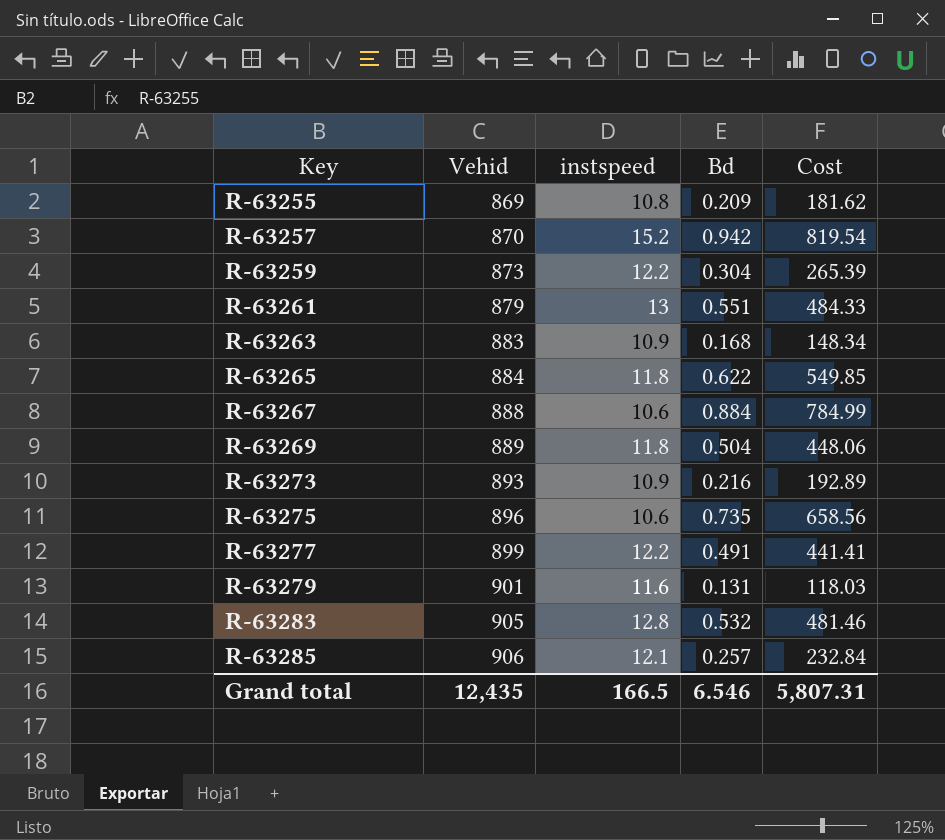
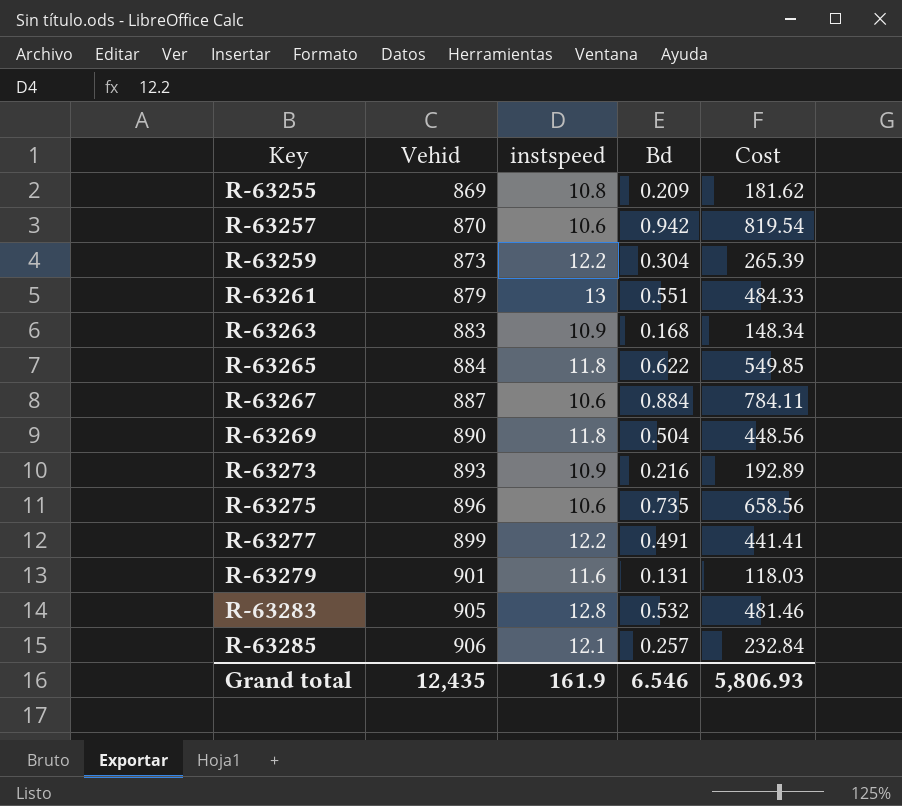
R-63257 | instspeed: 15.2 -> 10.6
R-63267 | Vehid: 888 -> 887
R-63267 | Cost: 784.99 -> 784.11
R-63269 | Vehid: 889 -> 890
R-63269 | Cost: 448.06 -> 448.56
Grand total | instspeed: 166.5 -> 161.9
Grand total | Cost: 5,807.31 -> 5,806.93

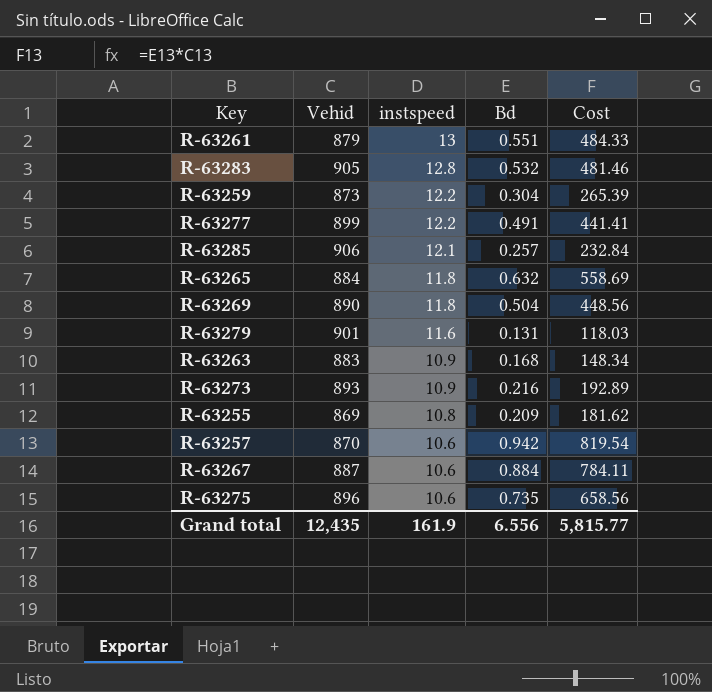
row order: Key ascending -> instspeed descending
R-63265 | Bd: 0.622 -> 0.632
R-63265 | Cost: 549.85 -> 558.69
Grand total | Bd: 6.546 -> 6.556
Grand total | Cost: 5,806.93 -> 5,815.77

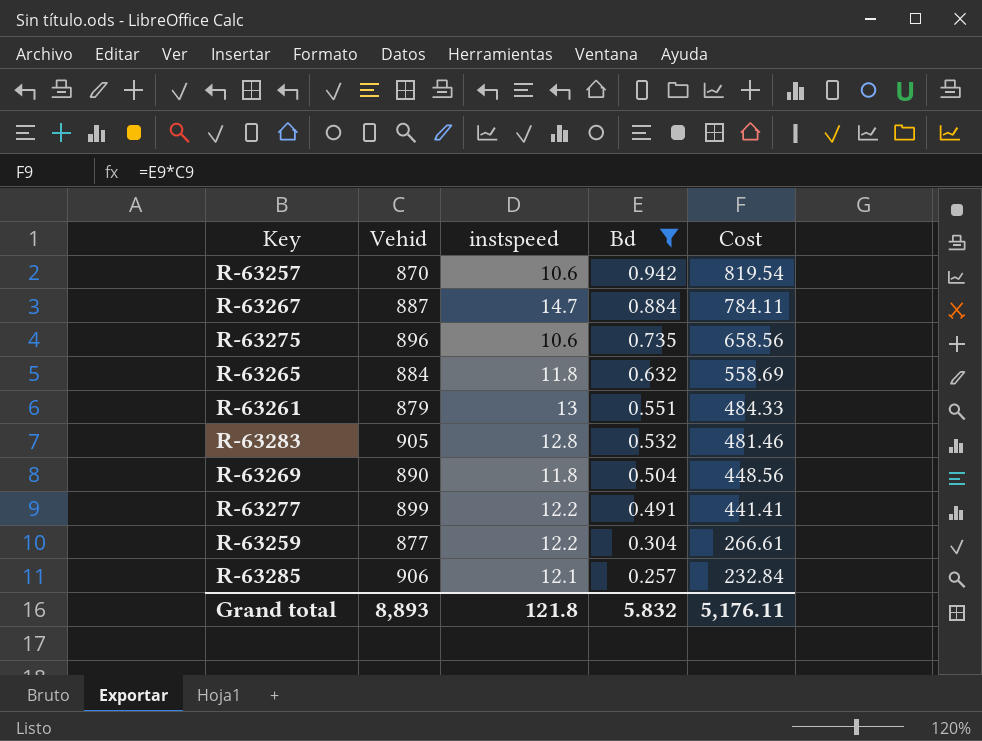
filter: none -> Bd >= 0.257
row order: instspeed descending -> Bd descending
R-63267 | instspeed: 10.6 -> 14.7
R-63259 | Vehid: 873 -> 877
R-63259 | Cost: 265.39 -> 266.61
Grand total | Vehid: 12,435 -> 8,893
Grand total | instspeed: 161.9 -> 121.8
Grand total | Bd: 6.556 -> 5.832
Grand total | Cost: 5,815.77 -> 5,176.11

